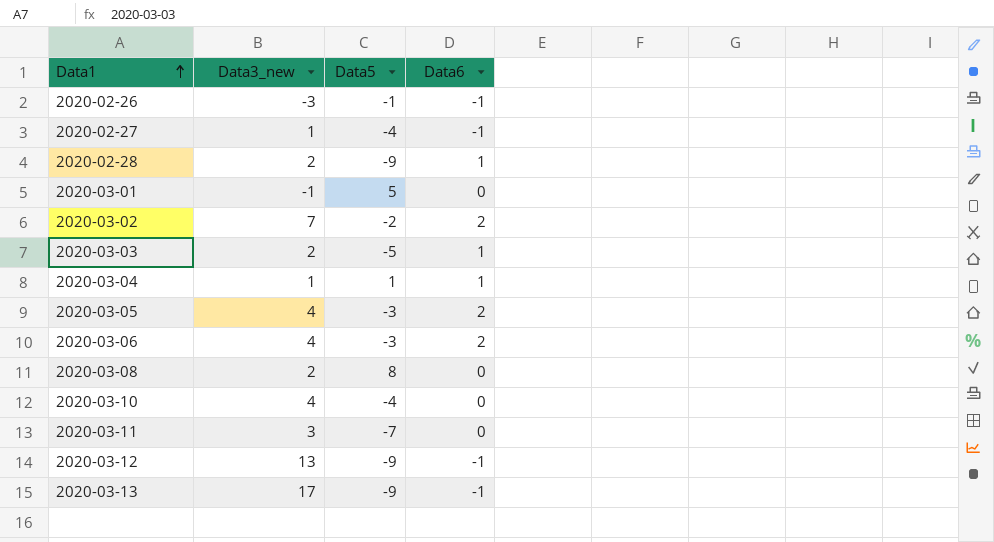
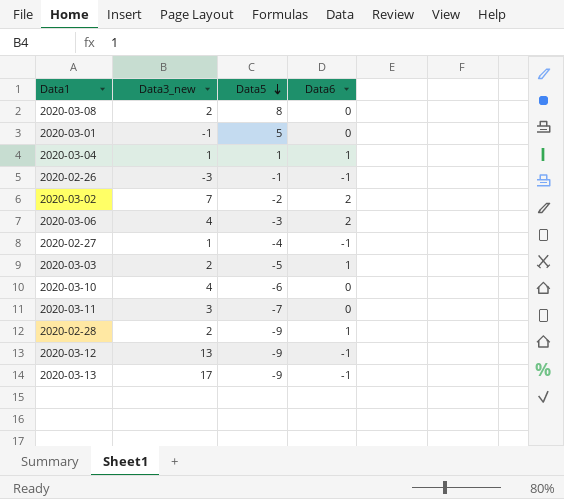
row order: Data1 ascending -> Data5 descending
row 2020-03-05: 4 | -3 | 2 -> none
2020-03-10 | Data5: -4 -> -6

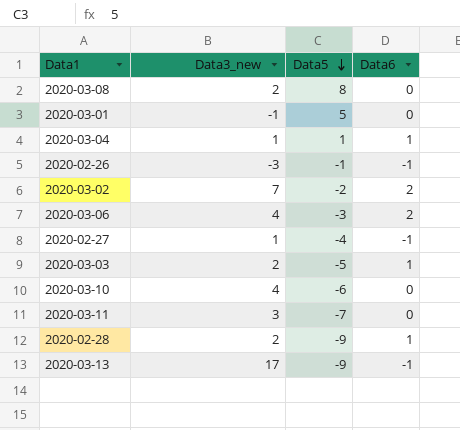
row 2020-03-12: 13 | -9 | -1 -> none

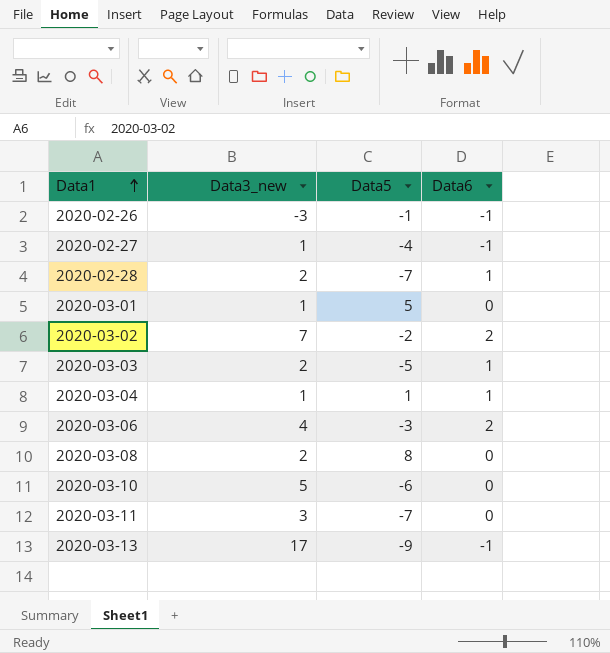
row order: Data5 descending -> Data1 ascending
2020-02-28 | Data5: -9 -> -7
2020-03-01 | Data3_new: -1 -> 1
2020-03-10 | Data3_new: 4 -> 5

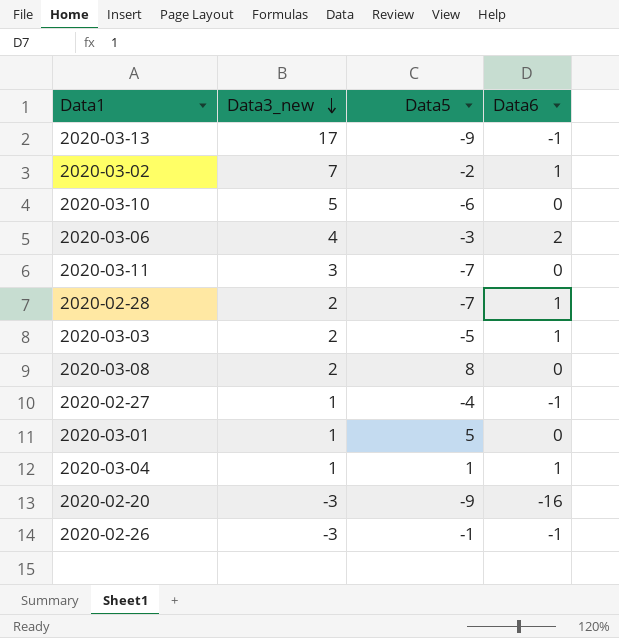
row order: Data1 ascending -> Data3_new descending
2020-03-02 | Data6: 2 -> 1
row 2020-02-20: none -> -3 | -9 | -16

